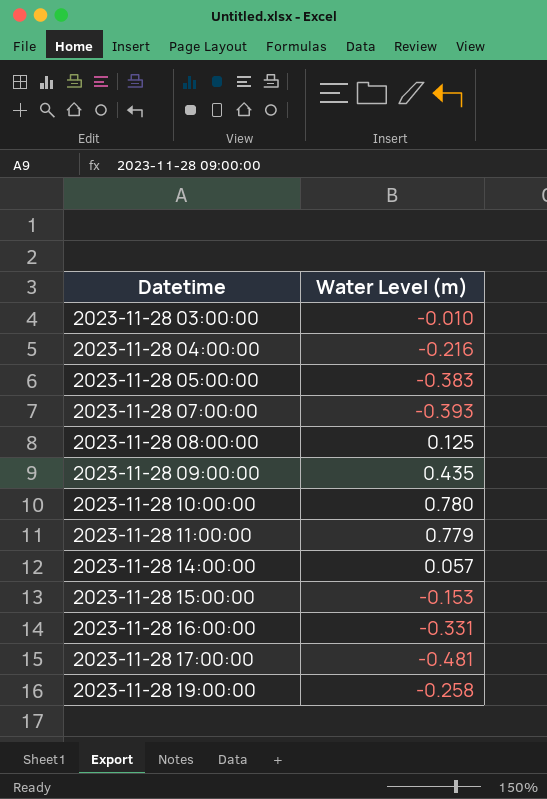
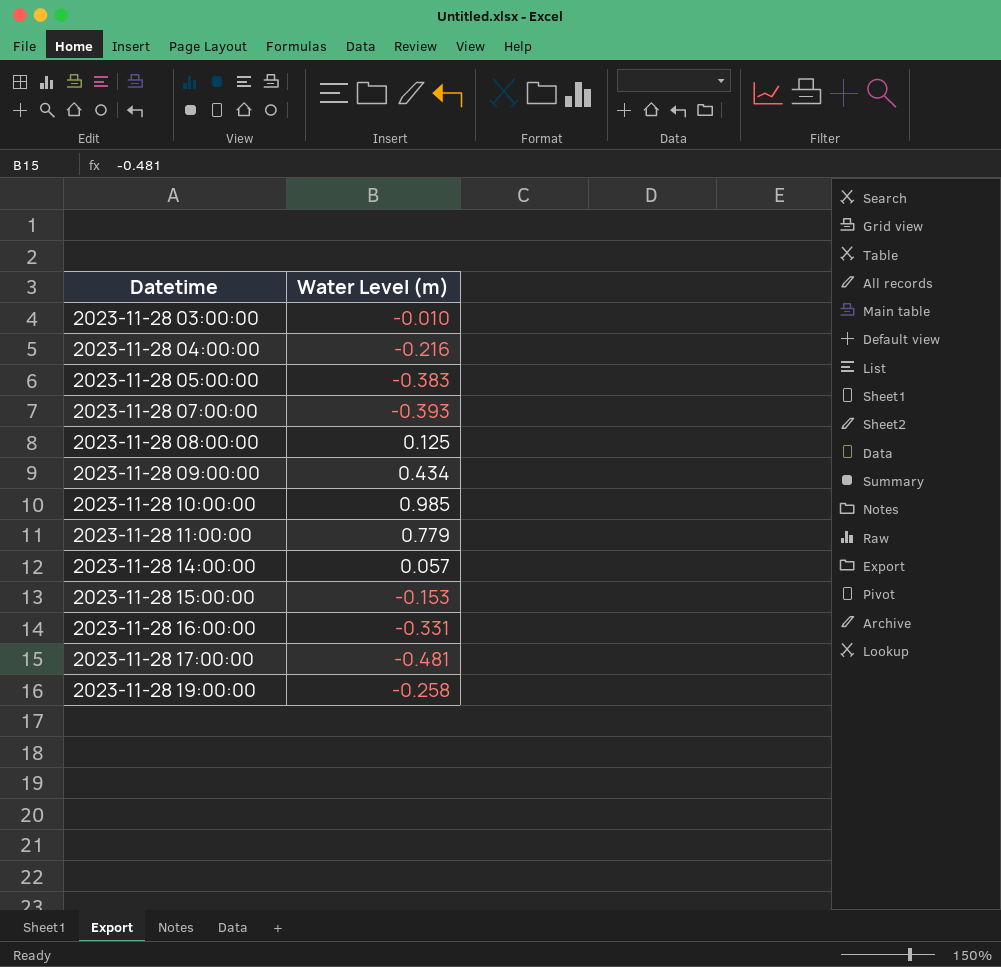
2023-11-28 09:00:00 | Water Level (m): 0.435 -> 0.434
2023-11-28 10:00:00 | Water Level (m): 0.780 -> 0.985

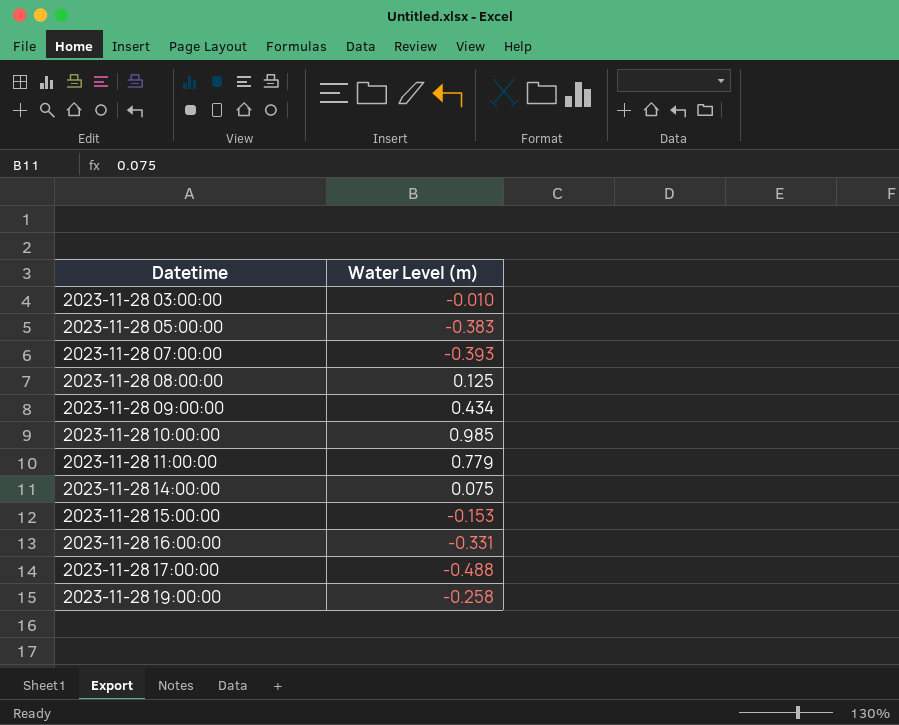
row 2023-11-28 04:00:00: -0.216 -> none
2023-11-28 14:00:00 | Water Level (m): 0.057 -> 0.075
2023-11-28 17:00:00 | Water Level (m): -0.481 -> -0.488

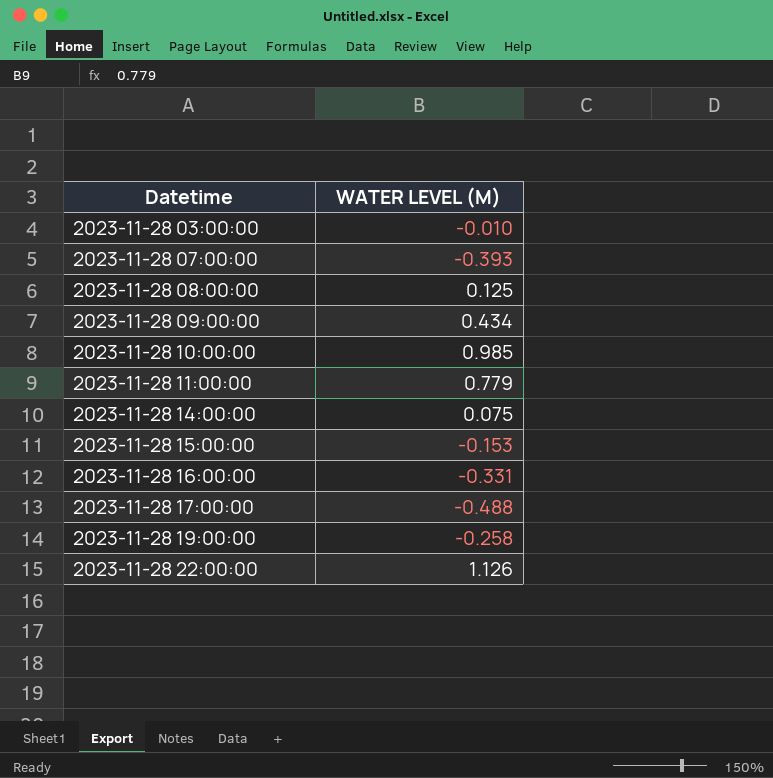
column name: Water Level (m) -> WATER LEVEL (M)
row 2023-11-28 05:00:00: -0.383 -> none
row 2023-11-28 22:00:00: none -> 1.126

